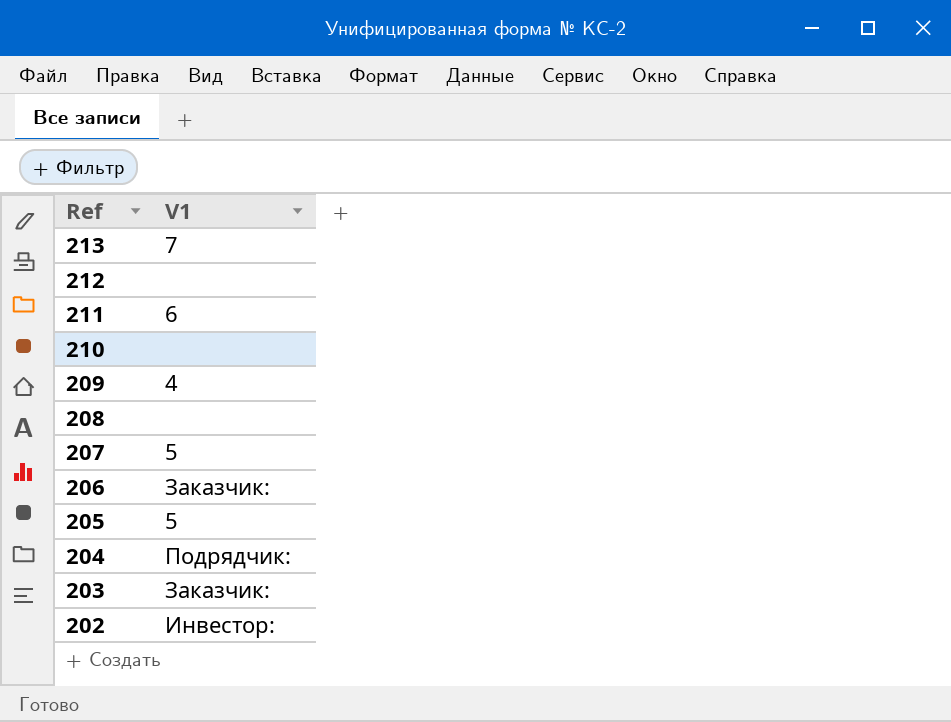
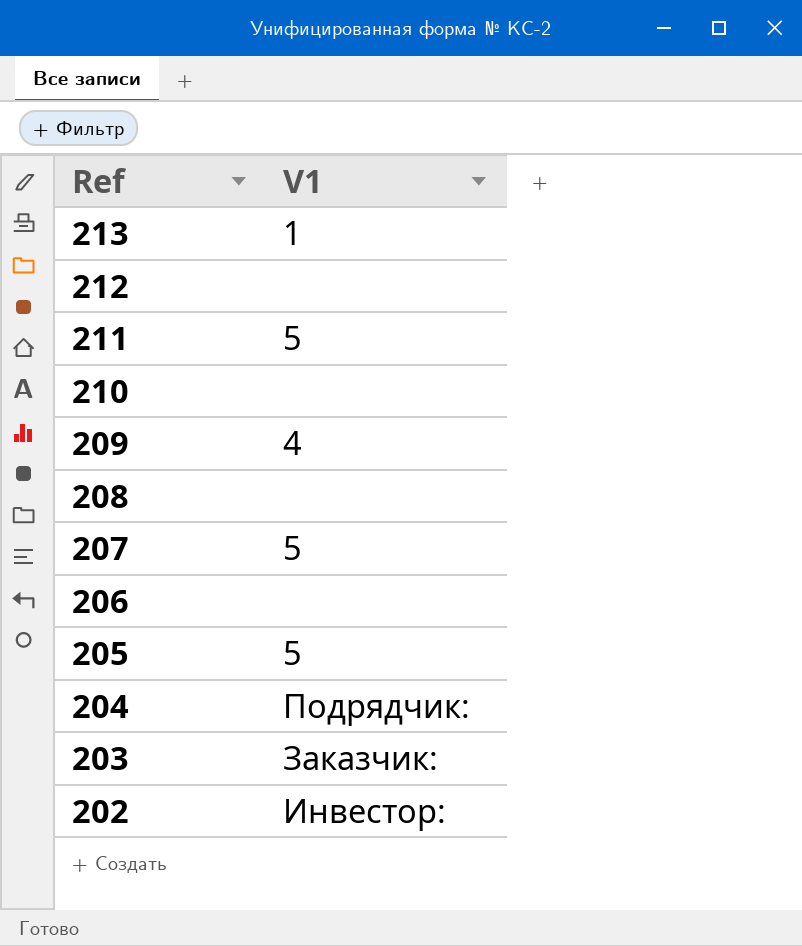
213 | V1: 7 -> 1
211 | V1: 6 -> 5
206 | V1: Заказчик: -> none

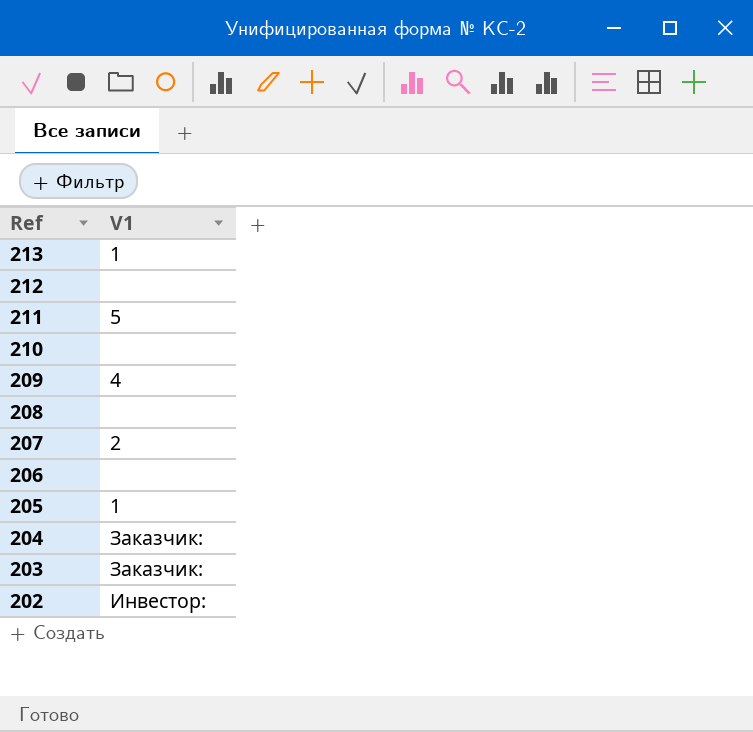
207 | V1: 5 -> 2
205 | V1: 5 -> 1
204 | V1: Подрядчик: -> Заказчик:

